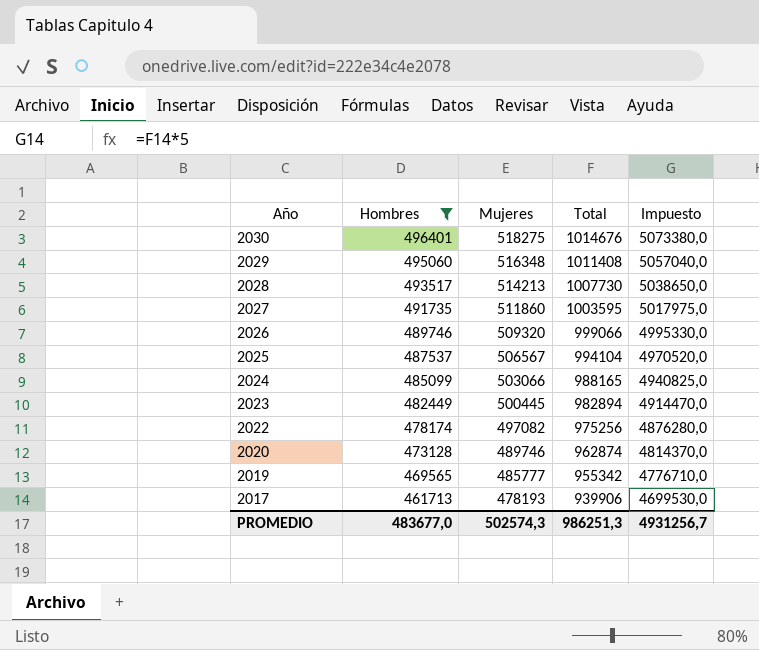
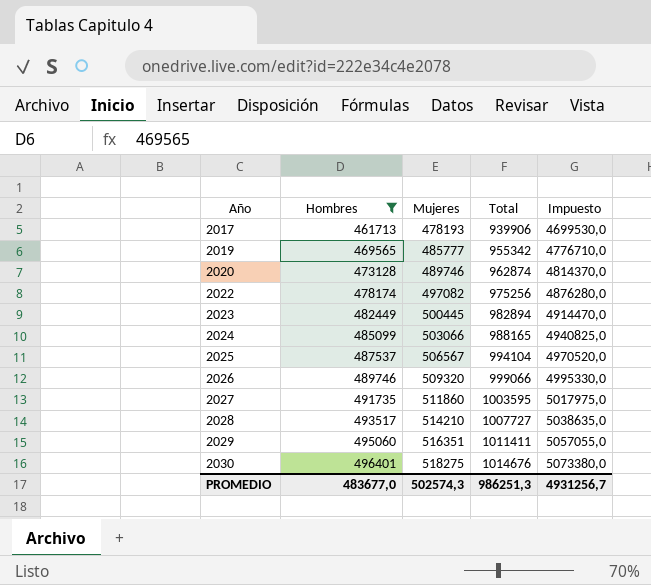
row order: Año descending -> Año ascending
2028 | Mujeres: 514213 -> 514210
2028 | Total: 1007730 -> 1007727
2028 | Impuesto: 5038650,0 -> 5038635,0
2029 | Mujeres: 516348 -> 516351
2029 | Total: 1011408 -> 1011411
2029 | Impuesto: 5057040,0 -> 5057055,0

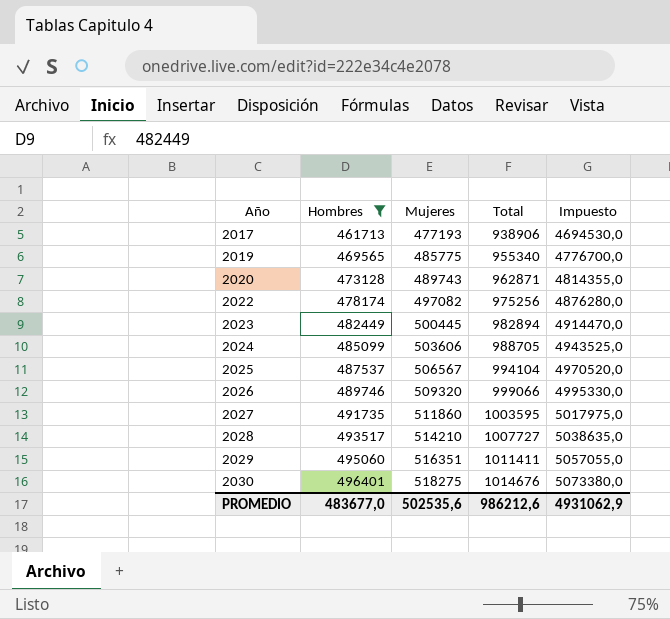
2017 | Mujeres: 478193 -> 477193
2017 | Total: 939906 -> 938906
2017 | Impuesto: 4699530,0 -> 4694530,0
2019 | Mujeres: 485777 -> 485775
2019 | Total: 955342 -> 955340
2019 | Impuesto: 4776710,0 -> 4776700,0
2020 | Mujeres: 489746 -> 489743
2020 | Total: 962874 -> 962871
2020 | Impuesto: 4814370,0 -> 4814355,0
2024 | Mujeres: 503066 -> 503606
2024 | Total: 988165 -> 988705
2024 | Impuesto: 4940825,0 -> 4943525,0
PROMEDIO | Mujeres: 502574,3 -> 502535,6
PROMEDIO | Total: 986251,3 -> 986212,6
PROMEDIO | Impuesto: 4931256,7 -> 4931062,9

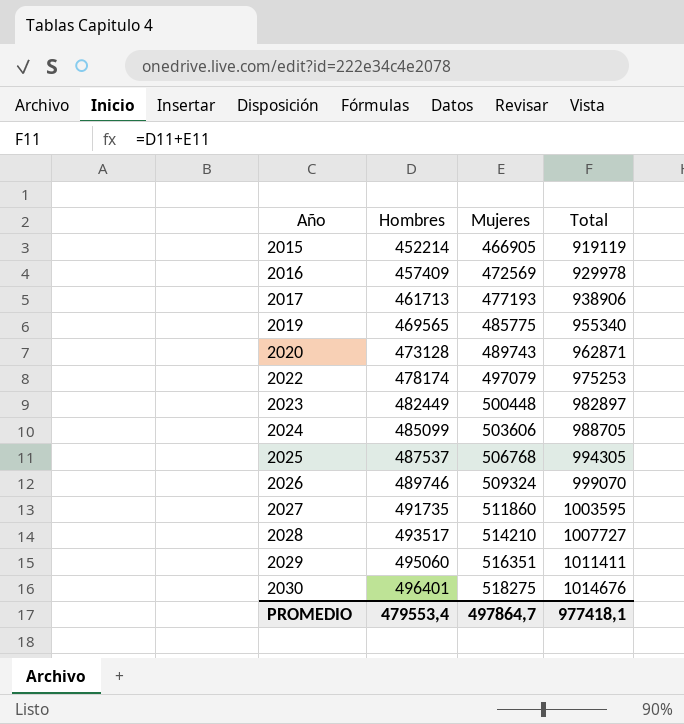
filter: Hombres >= 461713 -> none
column Impuesto | formula: [Total] * 5 -> none
2022 | Mujeres: 497082 -> 497079
2022 | Total: 975256 -> 975253
2023 | Mujeres: 500445 -> 500448
2023 | Total: 982894 -> 982897
2025 | Mujeres: 506567 -> 506768
2025 | Total: 994104 -> 994305
2026 | Mujeres: 509320 -> 509324
2026 | Total: 999066 -> 999070
PROMEDIO | Hombres: 483677,0 -> 479553,4
PROMEDIO | Mujeres: 502535,6 -> 497864,7
PROMEDIO | Total: 986212,6 -> 977418,1

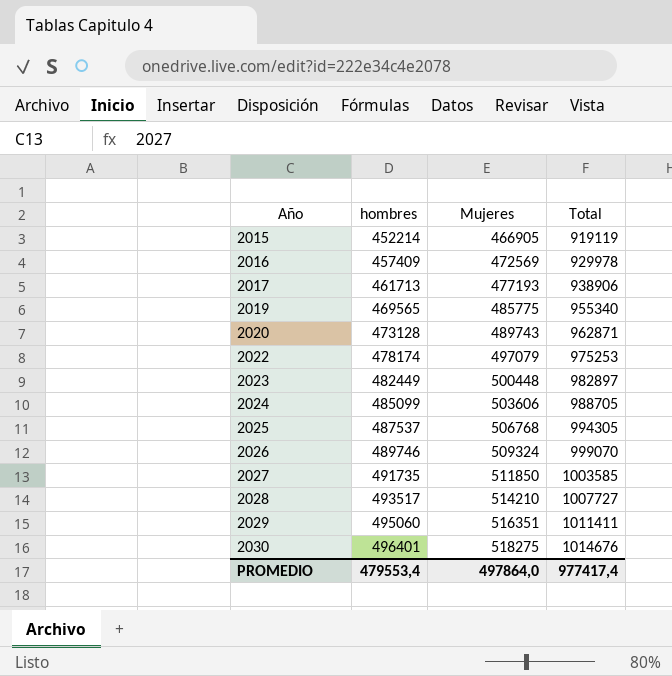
column name: Hombres -> hombres
2027 | Mujeres: 511860 -> 511850
2027 | Total: 1003595 -> 1003585
PROMEDIO | Mujeres: 497864,7 -> 497864,0
PROMEDIO | Total: 977418,1 -> 977417,4

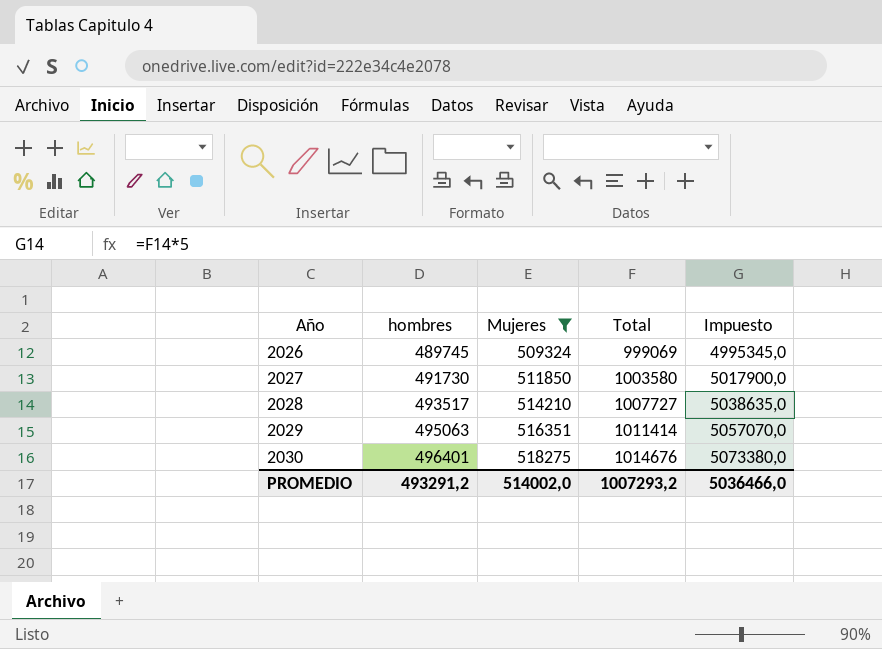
filter: none -> Mujeres >= 509324
column Impuesto | formula: none -> [Total] * 5
2026 | hombres: 489746 -> 489745
2026 | Total: 999070 -> 999069
2027 | hombres: 491735 -> 491730
2027 | Total: 1003585 -> 1003580
2029 | hombres: 495060 -> 495063
2029 | Total: 1011411 -> 1011414
PROMEDIO | hombres: 479553,4 -> 493291,2
PROMEDIO | Mujeres: 497864,0 -> 514002,0
PROMEDIO | Total: 977417,4 -> 1007293,2

